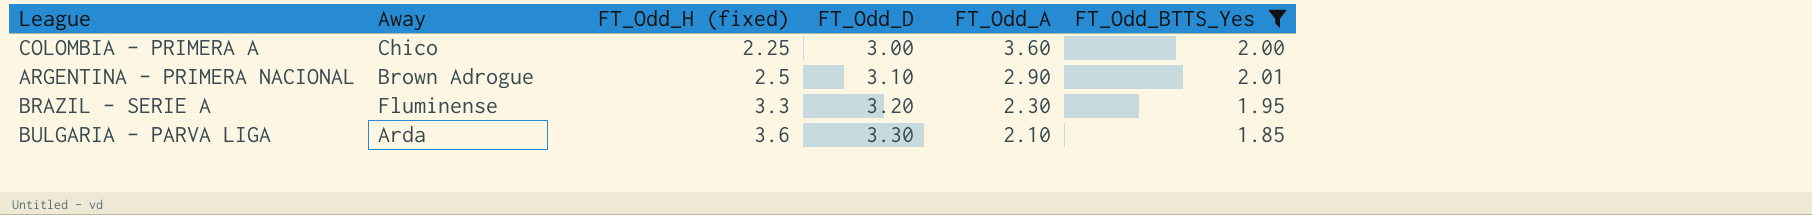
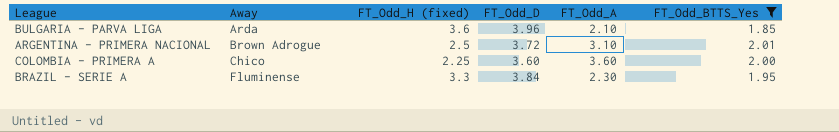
row order: FT_Odd_H (fixed) ascending -> Away ascending
BULGARIA - PARVA LIGA | FT_Odd_D: 3.30 -> 3.96
ARGENTINA - PRIMERA NACIONAL | FT_Odd_D: 3.10 -> 3.72
ARGENTINA - PRIMERA NACIONAL | FT_Odd_A: 2.90 -> 3.10
COLOMBIA - PRIMERA A | FT_Odd_D: 3.00 -> 3.60
BRAZIL - SERIE A | FT_Odd_D: 3.20 -> 3.84

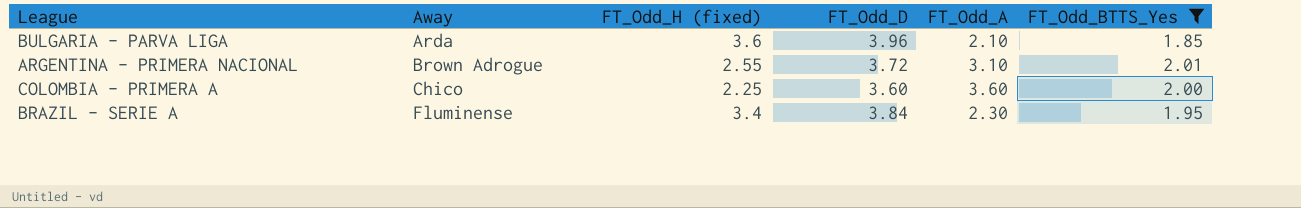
ARGENTINA - PRIMERA NACIONAL | FT_Odd_H (fixed): 2.5 -> 2.55
BRAZIL - SERIE A | FT_Odd_H (fixed): 3.3 -> 3.4

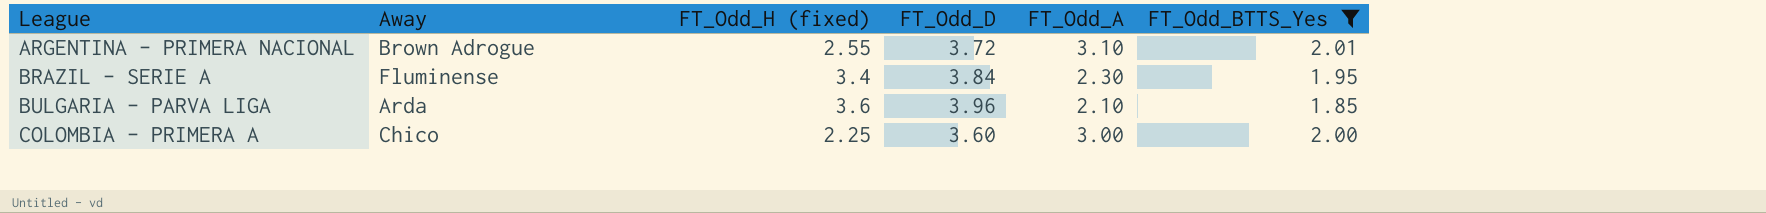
row order: Away ascending -> League ascending
COLOMBIA - PRIMERA A | FT_Odd_A: 3.60 -> 3.00

